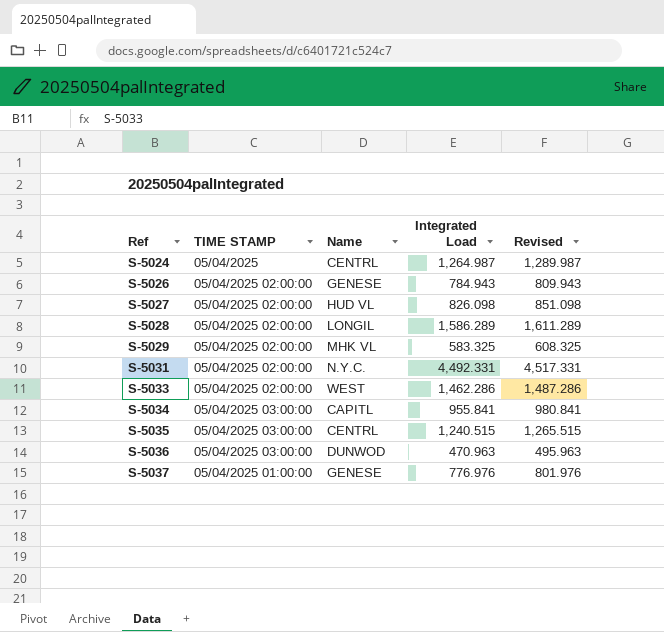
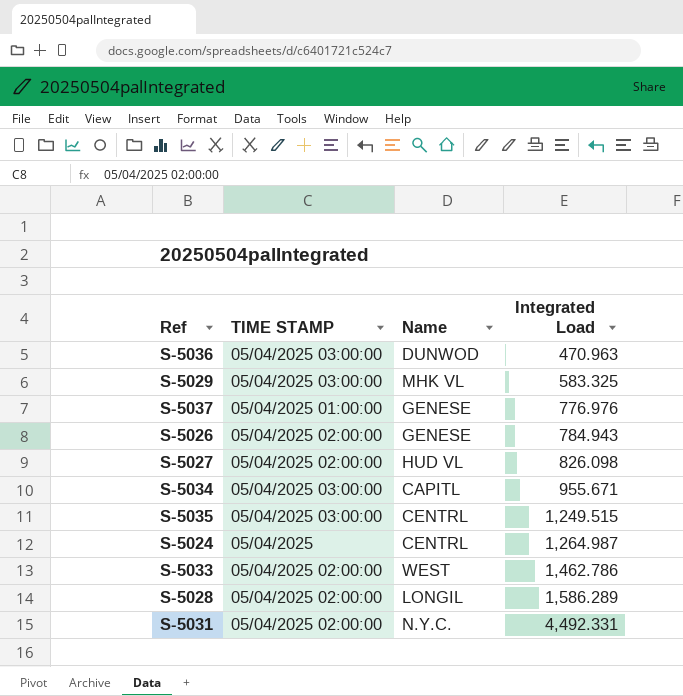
row order: Ref ascending -> Integrated Load ascending
column Revised | formula: [Integrated Load] + 25 -> none
S-5029 | TIME STAMP: 05/04/2025 02:00:00 -> 05/04/2025 03:00:00
S-5034 | Integrated Load: 955.841 -> 955.671
S-5035 | Integrated Load: 1,240.515 -> 1,249.515
S-5033 | Integrated Load: 1,462.286 -> 1,462.786

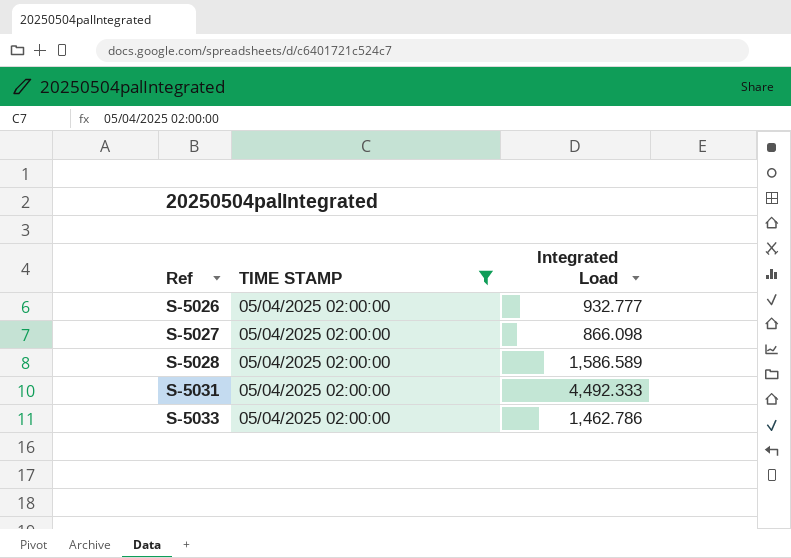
filter: none -> TIME STAMP = 05/04/2025 02:00:00
row order: Integrated Load ascending -> Ref ascending
column Name | position: 3 -> none
S-5026 | Integrated Load: 784.943 -> 932.777
S-5027 | Integrated Load: 826.098 -> 866.098
S-5028 | Integrated Load: 1,586.289 -> 1,586.589
S-5031 | Integrated Load: 4,492.331 -> 4,492.333

